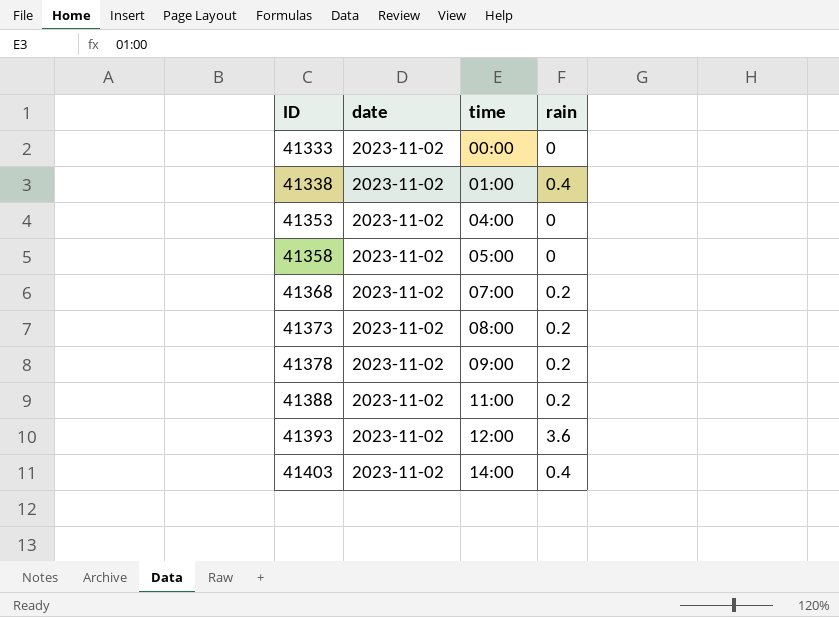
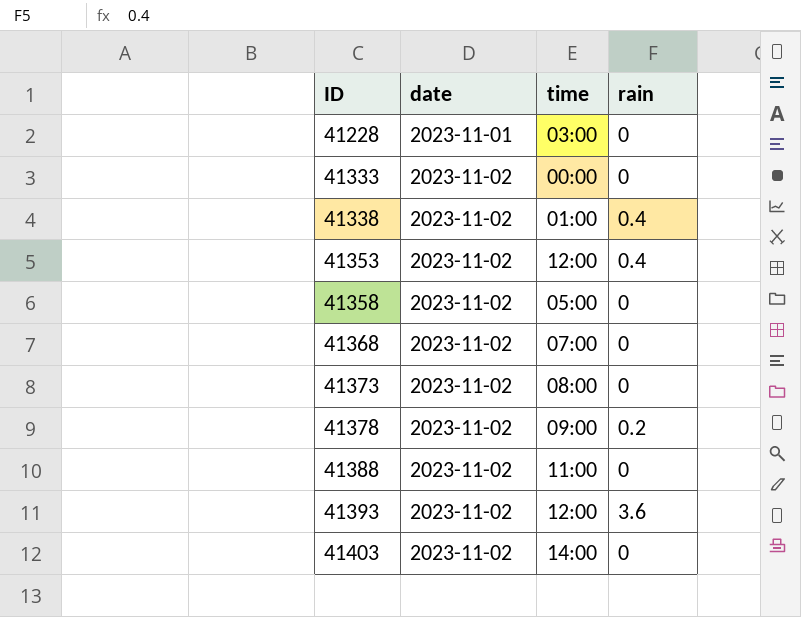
row 41228: none -> 2023-11-01 | 03:00 | 0
41353 | time: 04:00 -> 12:00
41353 | rain: 0 -> 0.4
41368 | rain: 0.2 -> 0
41373 | rain: 0.2 -> 0
41388 | rain: 0.2 -> 0
41403 | rain: 0.4 -> 0

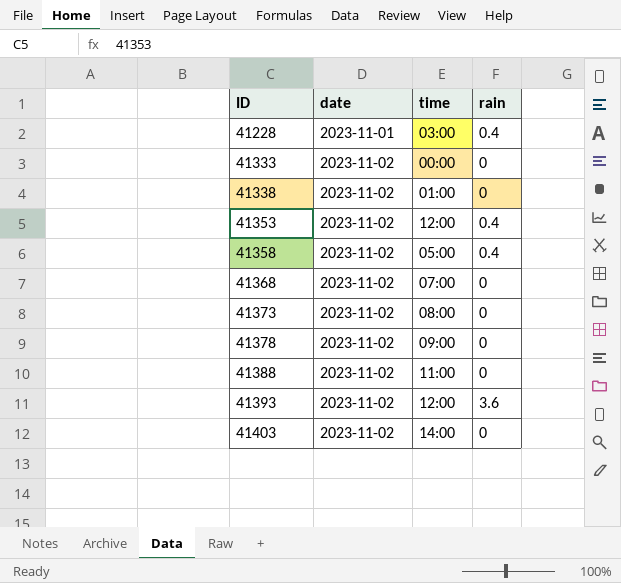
41228 | rain: 0 -> 0.4
41338 | rain: 0.4 -> 0
41358 | rain: 0 -> 0.4
41378 | rain: 0.2 -> 0

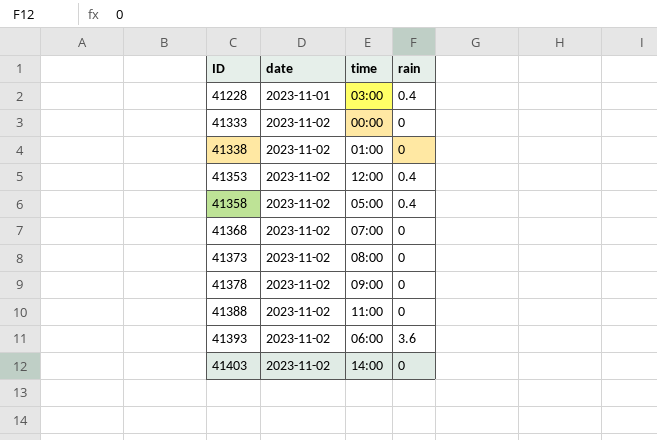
41393 | time: 12:00 -> 06:00

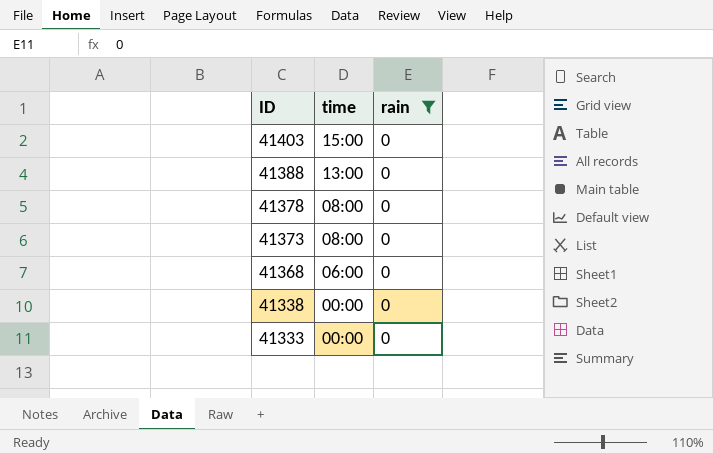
filter: none -> rain = 0
row order: ID ascending -> ID descending
column date | position: 2 -> none
41403 | time: 14:00 -> 15:00
41388 | time: 11:00 -> 13:00
41378 | time: 09:00 -> 08:00
41368 | time: 07:00 -> 06:00
41338 | time: 01:00 -> 00:00

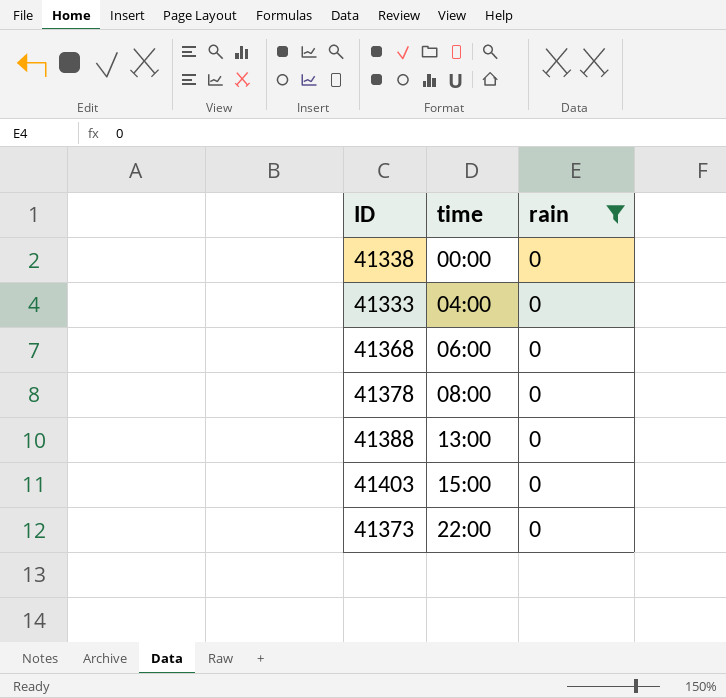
row order: ID descending -> time ascending
41333 | time: 00:00 -> 04:00
41373 | time: 08:00 -> 22:00

